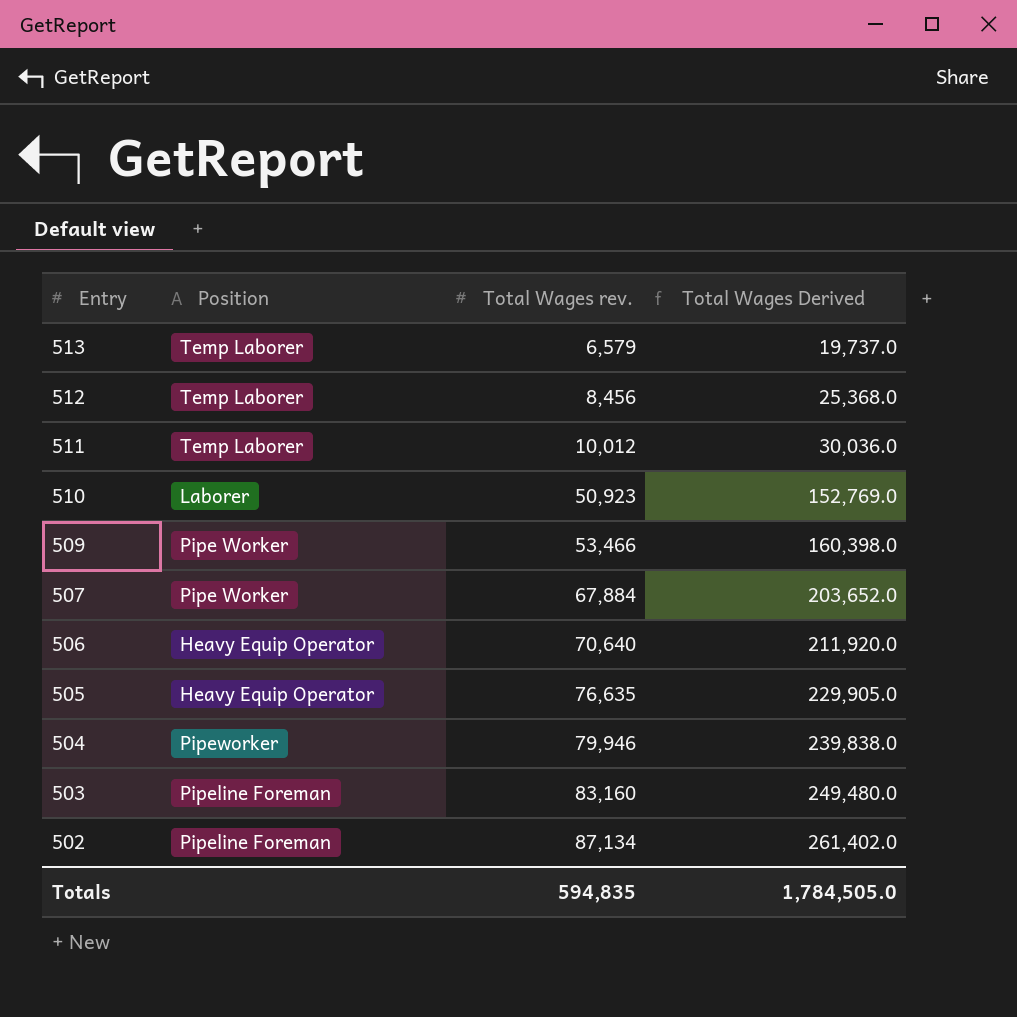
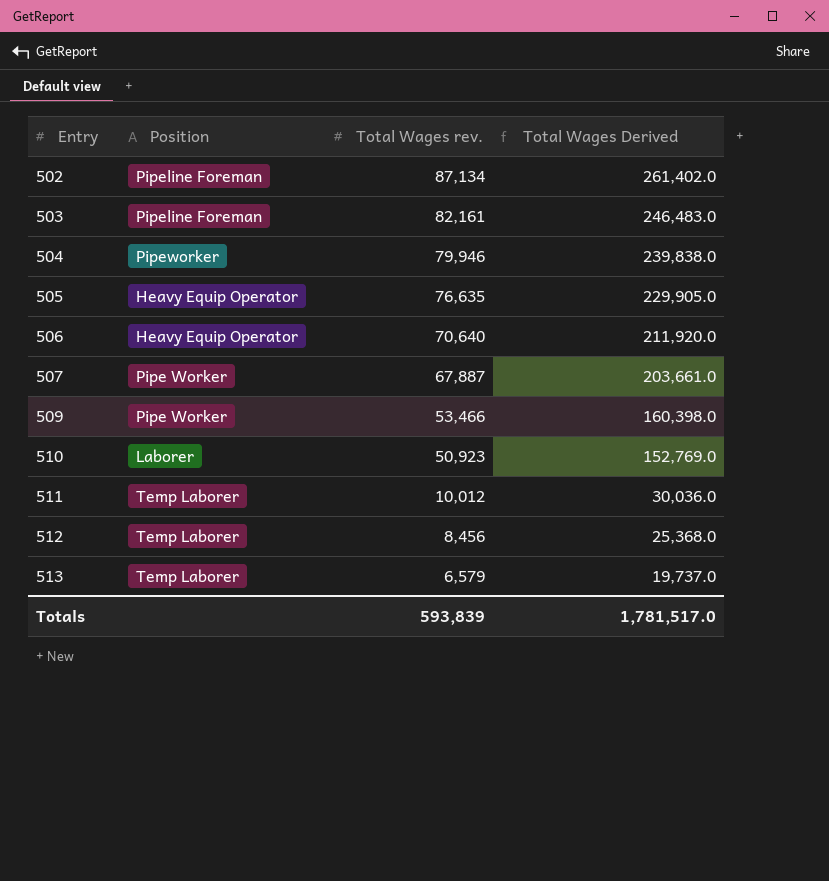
row order: Entry descending -> Entry ascending
503 | Total Wages rev.: 83,160 -> 82,161
503 | Total Wages Derived: 249,480.0 -> 246,483.0
507 | Total Wages rev.: 67,884 -> 67,887
507 | Total Wages Derived: 203,652.0 -> 203,661.0
Totals | Total Wages rev.: 594,835 -> 593,839
Totals | Total Wages Derived: 1,784,505.0 -> 1,781,517.0

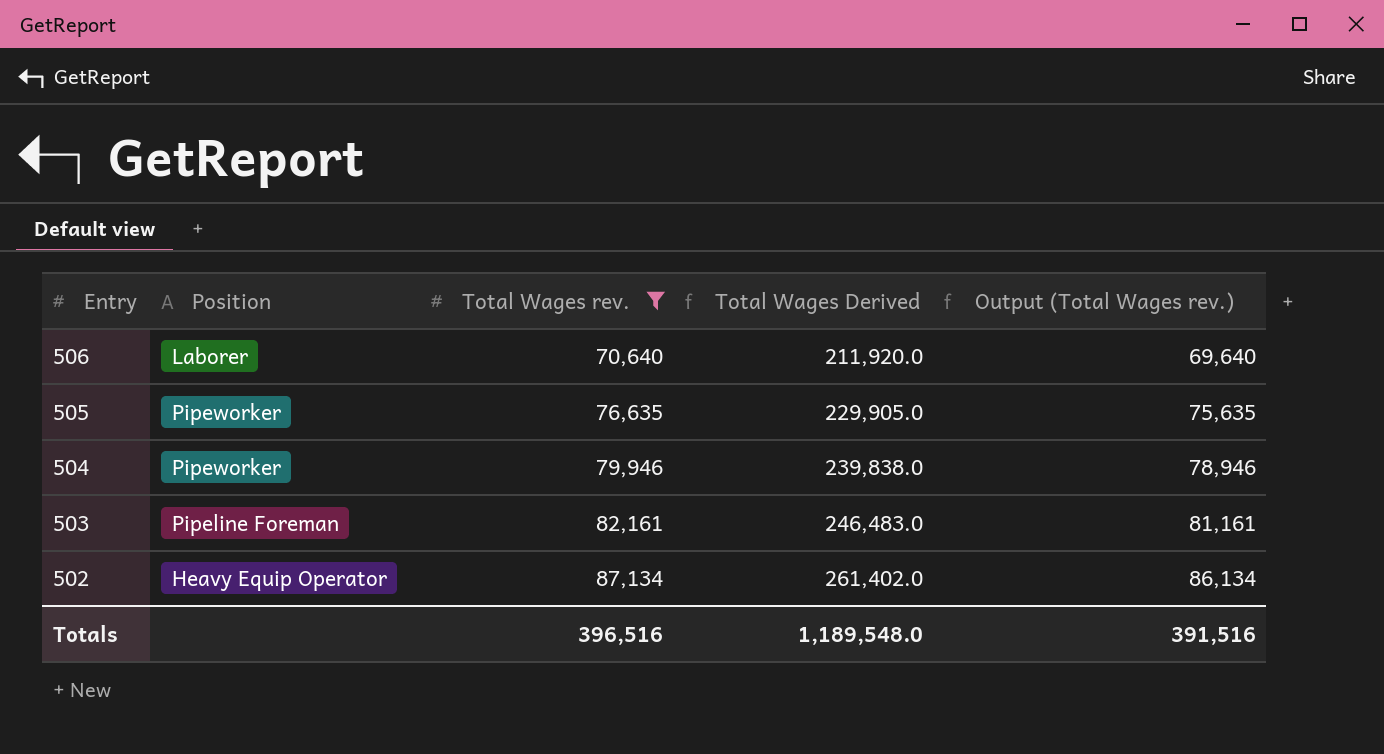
filter: none -> Total Wages rev. >= 70,640
row order: Entry ascending -> Entry descending
column Output (Total Wages rev.) | formula: none -> [Total Wages rev.] - 1000
506 | Position: Heavy Equip Operator -> Laborer
505 | Position: Heavy Equip Operator -> Pipeworker
502 | Position: Pipeline Foreman -> Heavy Equip Operator
Totals | Total Wages rev.: 593,839 -> 396,516
Totals | Total Wages Derived: 1,781,517.0 -> 1,189,548.0

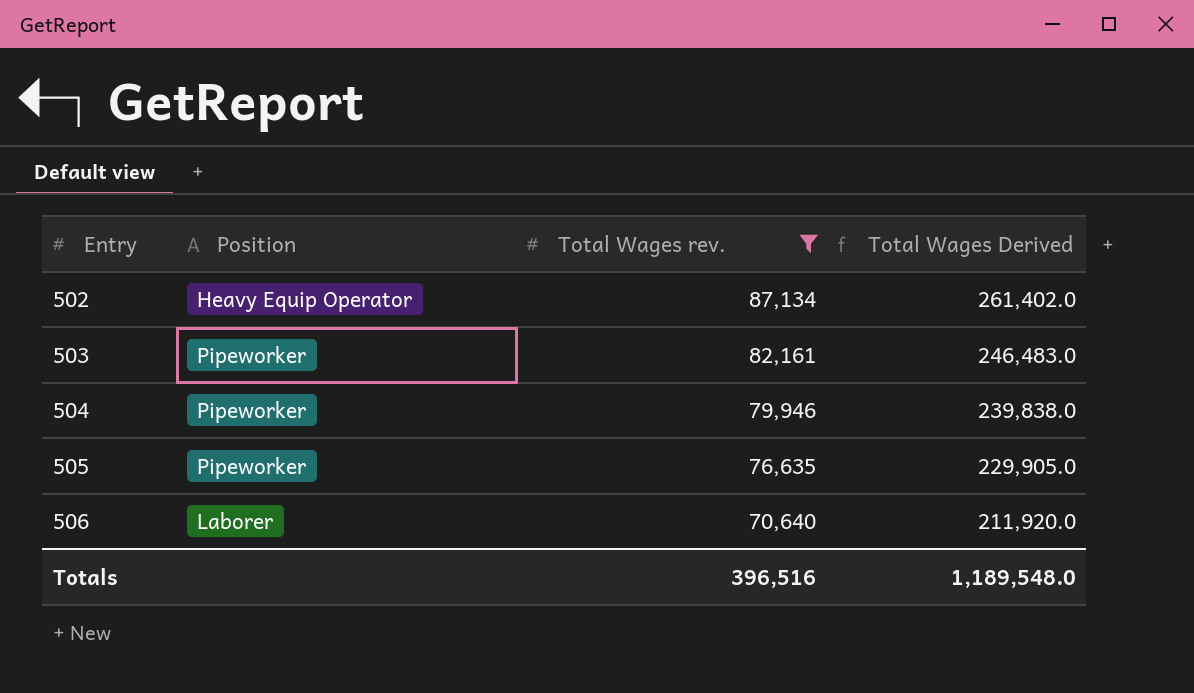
row order: Entry descending -> Entry ascending
column Output (Total Wages rev.) | formula: [Total Wages rev.] - 1000 -> none
503 | Position: Pipeline Foreman -> Pipeworker

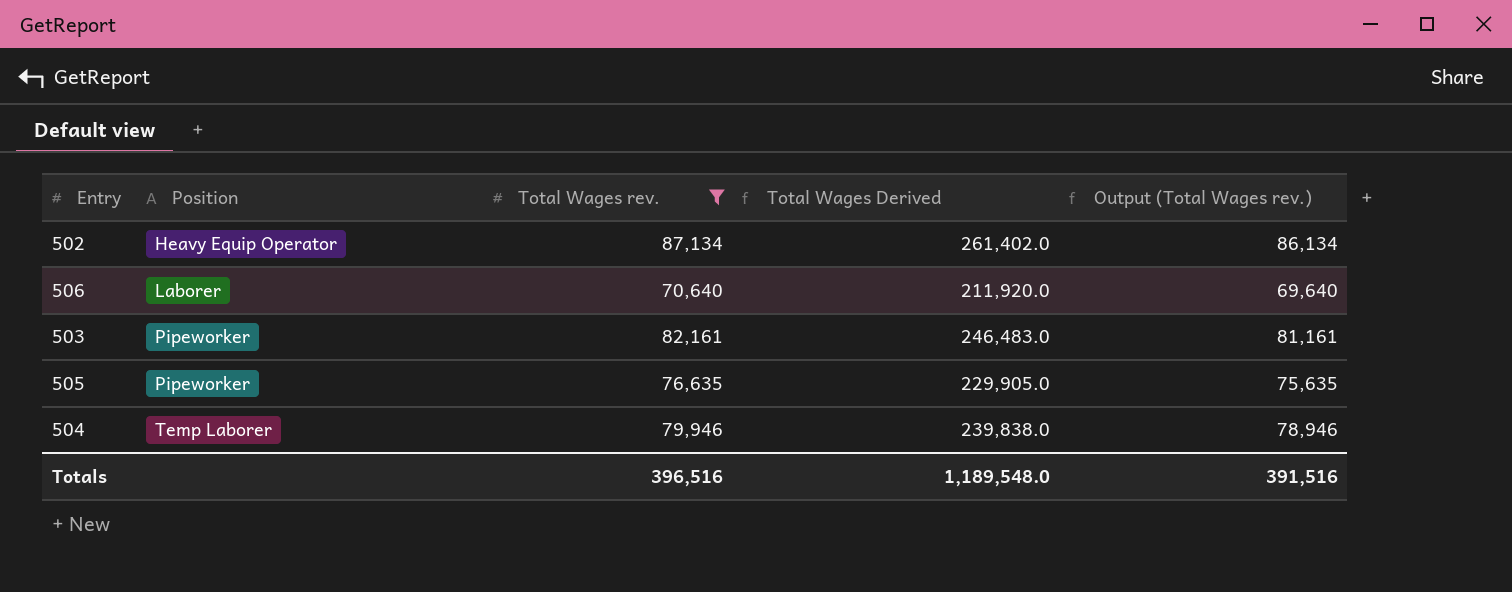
row order: Entry ascending -> Position ascending
column Output (Total Wages rev.) | formula: none -> [Total Wages rev.] - 1000
504 | Position: Pipeworker -> Temp Laborer

